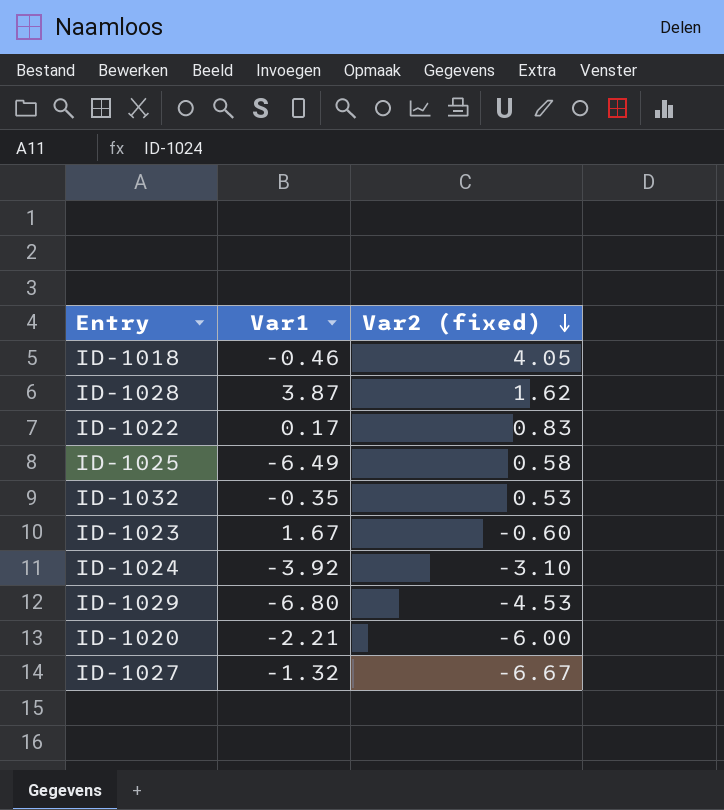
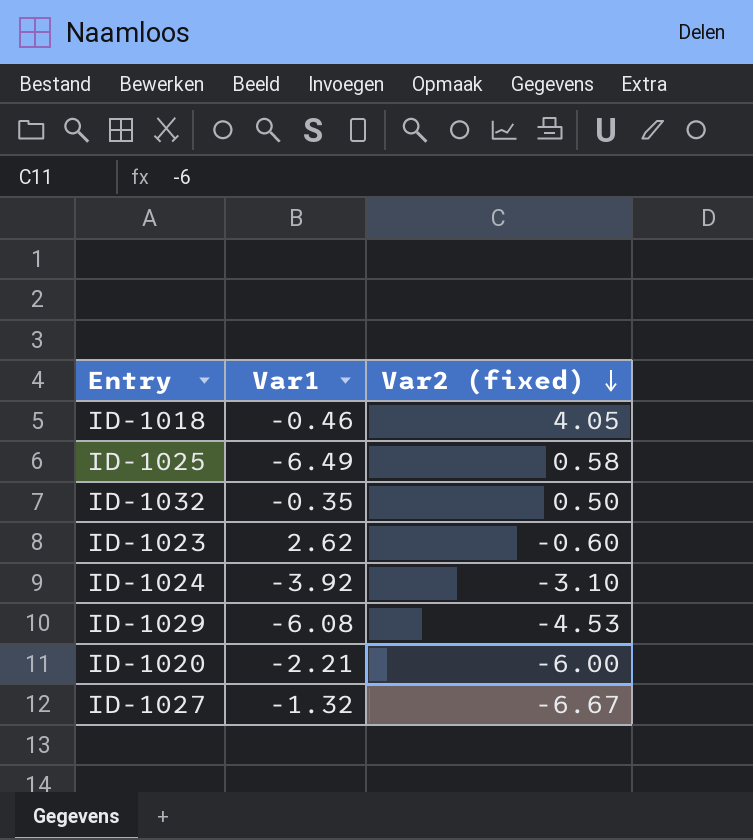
row ID-1028: 3.87 | 1.62 -> none
row ID-1022: 0.17 | 0.83 -> none
ID-1032 | Var2 (fixed): 0.53 -> 0.50
ID-1023 | Var1: 1.67 -> 2.62
ID-1029 | Var1: -6.80 -> -6.08

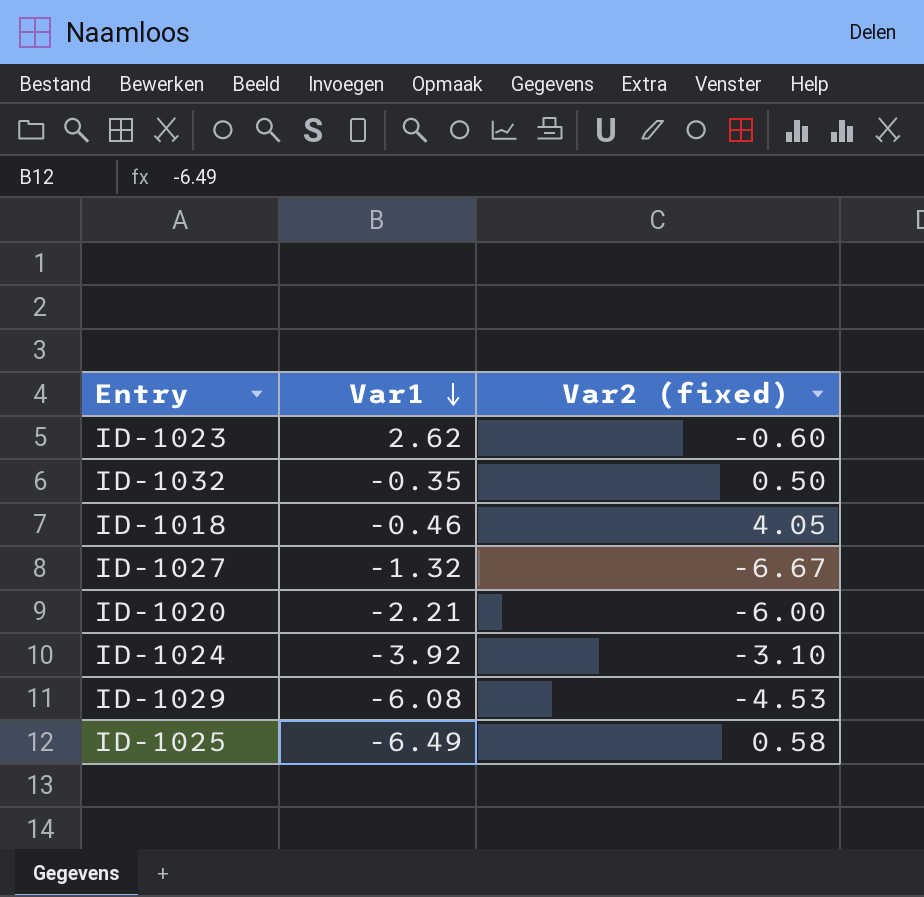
row order: Var2 (fixed) descending -> Var1 descending

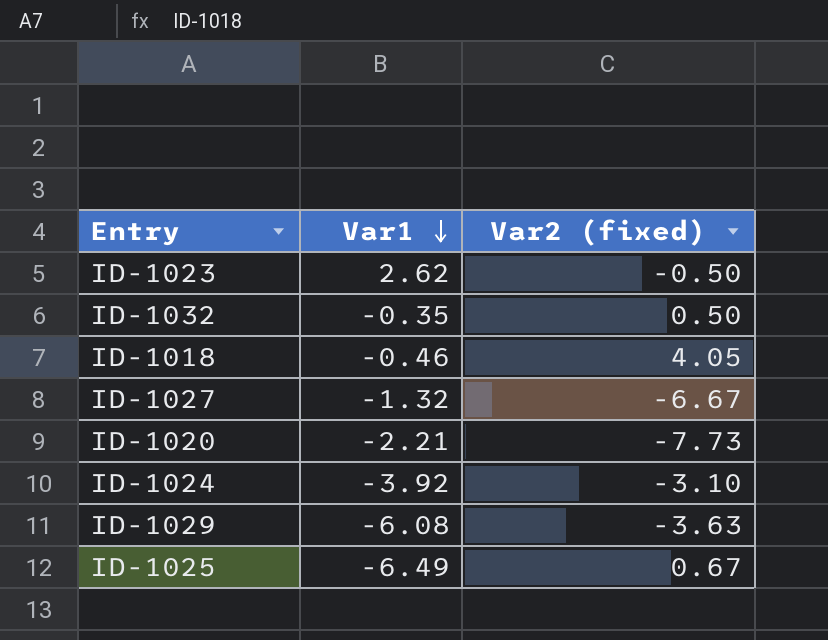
ID-1023 | Var2 (fixed): -0.60 -> -0.50
ID-1020 | Var2 (fixed): -6.00 -> -7.73
ID-1029 | Var2 (fixed): -4.53 -> -3.63
ID-1025 | Var2 (fixed): 0.58 -> 0.67

